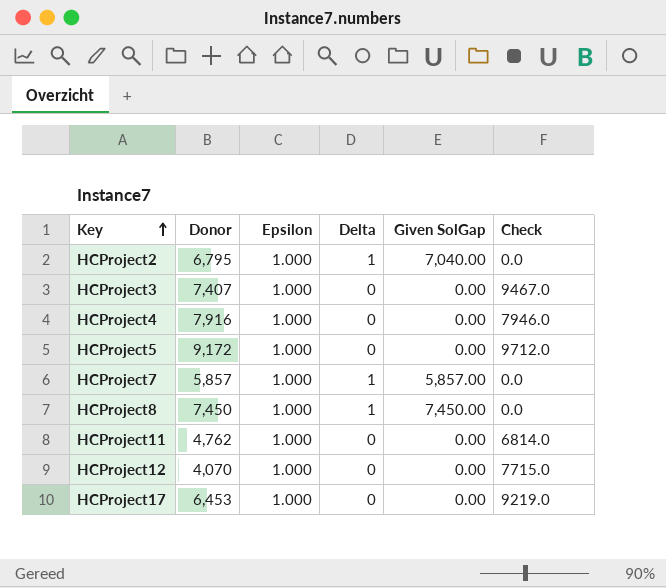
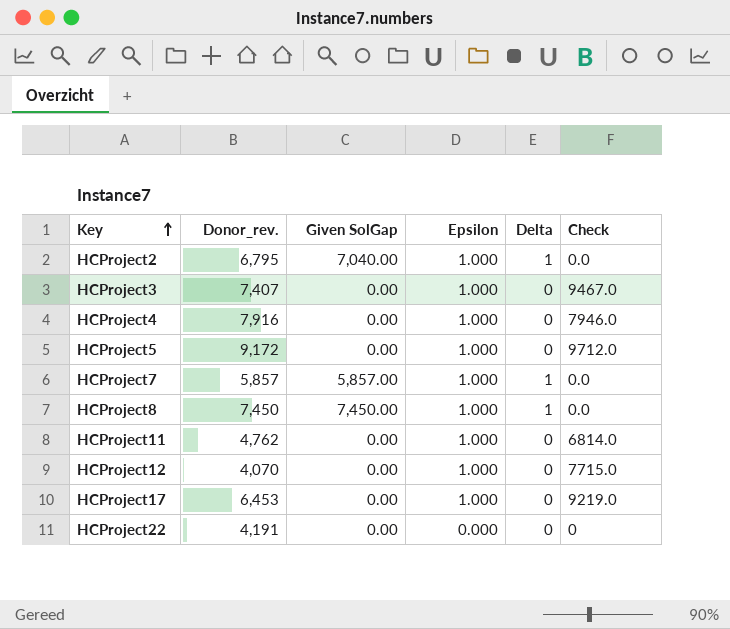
column name: Donor -> Donor_rev.
column Given SolGap | position: 5 -> 3
row HCProject22: none -> 4,191 | 0.00 | 0.000 | 0 | 0

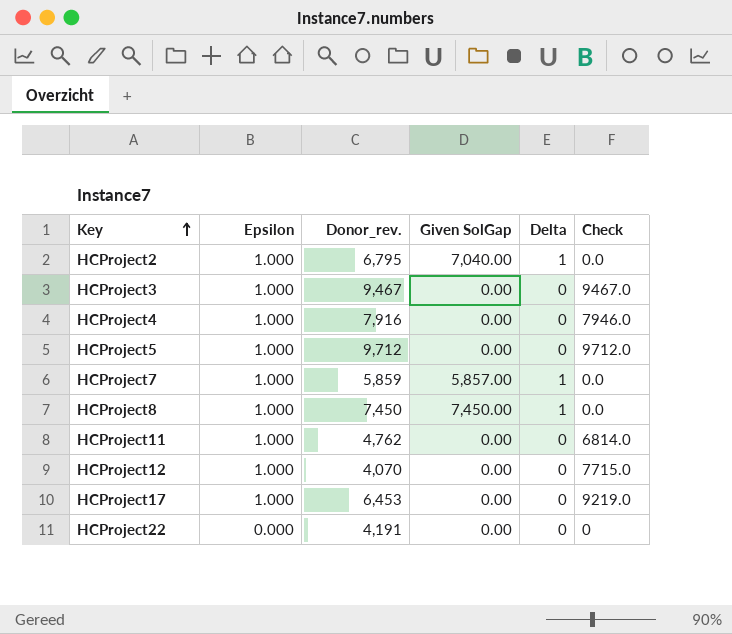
column Epsilon | position: 4 -> 2
HCProject3 | Donor_rev.: 7,407 -> 9,467
HCProject5 | Donor_rev.: 9,172 -> 9,712
HCProject7 | Donor_rev.: 5,857 -> 5,859

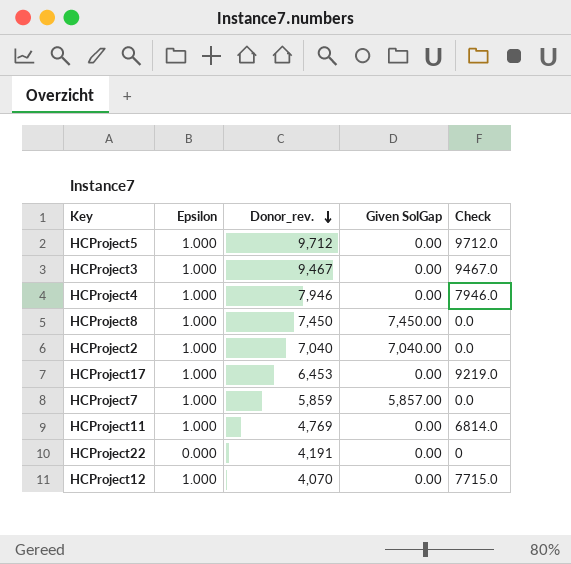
row order: Key ascending -> Donor_rev. descending
column Delta | position: 5 -> none
HCProject4 | Donor_rev.: 7,916 -> 7,946
HCProject2 | Donor_rev.: 6,795 -> 7,040
HCProject11 | Donor_rev.: 4,762 -> 4,769

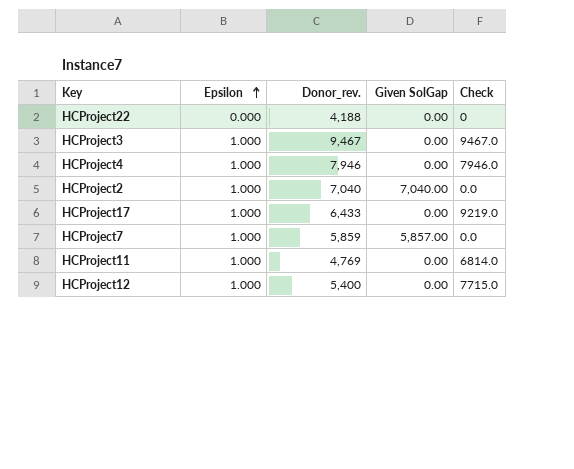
row order: Donor_rev. descending -> Epsilon ascending
row HCProject5: 1.000 | 9,712 | 0.00 | 9712.0 -> none
row HCProject8: 1.000 | 7,450 | 7,450.00 | 0.0 -> none
HCProject22 | Donor_rev.: 4,191 -> 4,188
HCProject17 | Donor_rev.: 6,453 -> 6,433
HCProject12 | Donor_rev.: 4,070 -> 5,400

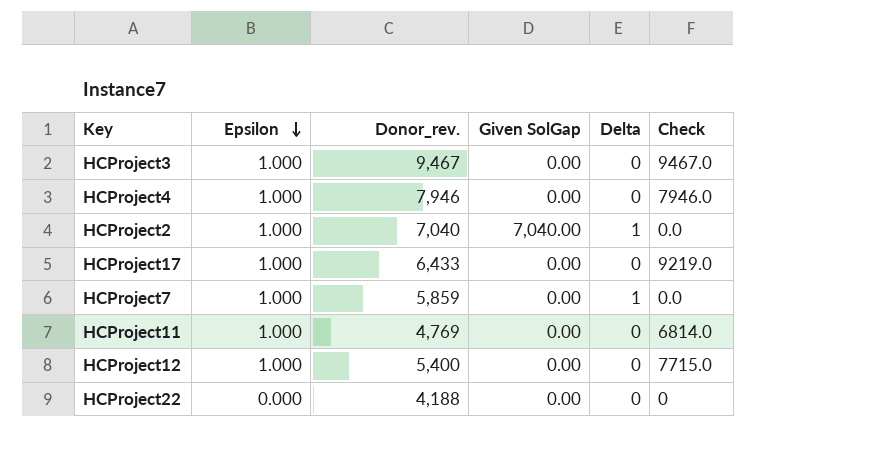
row order: Epsilon ascending -> Epsilon descending
column Delta | position: none -> 5
HCProject7 | Given SolGap: 5,857.00 -> 0.00

